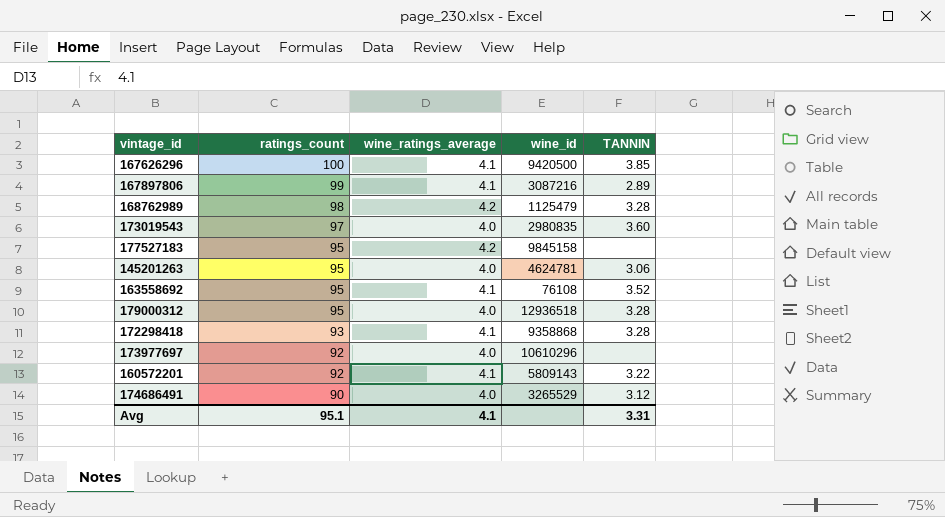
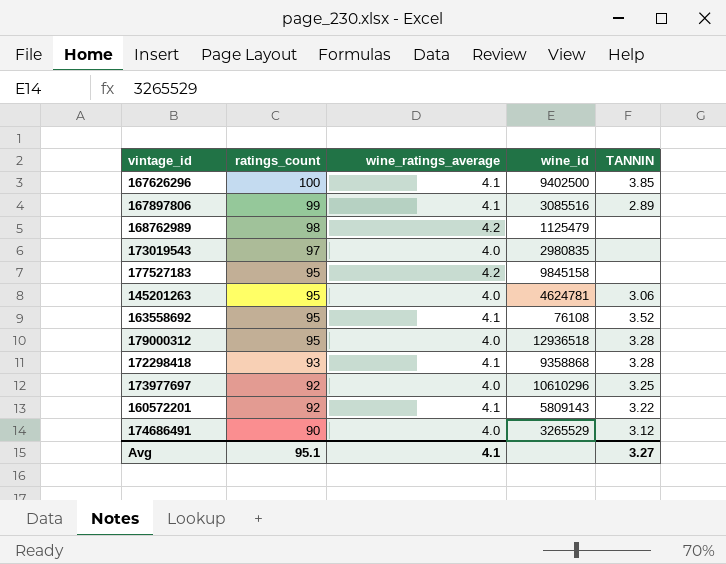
167626296 | wine_id: 9420500 -> 9402500
167897806 | wine_id: 3087216 -> 3085516
168762989 | TANNIN: 3.28 -> none
173019543 | TANNIN: 3.60 -> none
173977697 | TANNIN: none -> 3.25
Avg | TANNIN: 3.31 -> 3.27

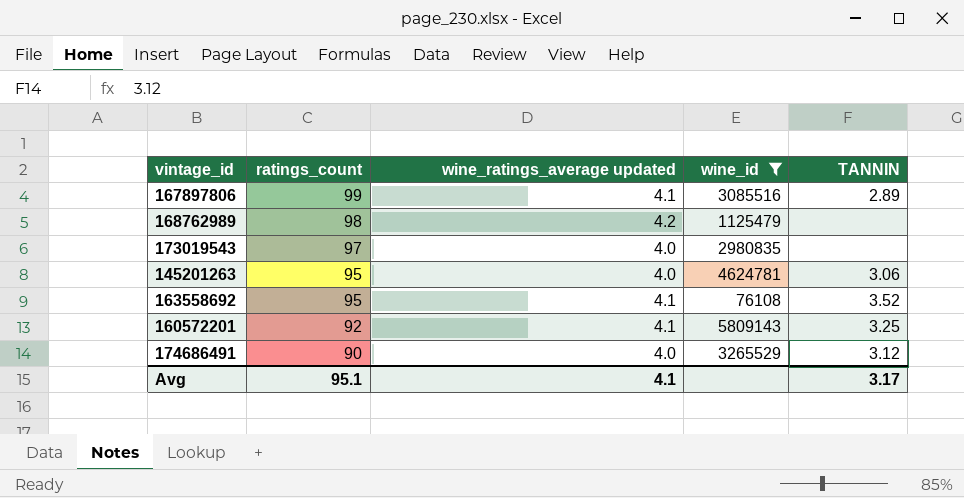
filter: none -> wine_id <= 5809143
column name: wine_ratings_average -> wine_ratings_average updated
160572201 | TANNIN: 3.22 -> 3.25
Avg | TANNIN: 3.27 -> 3.17

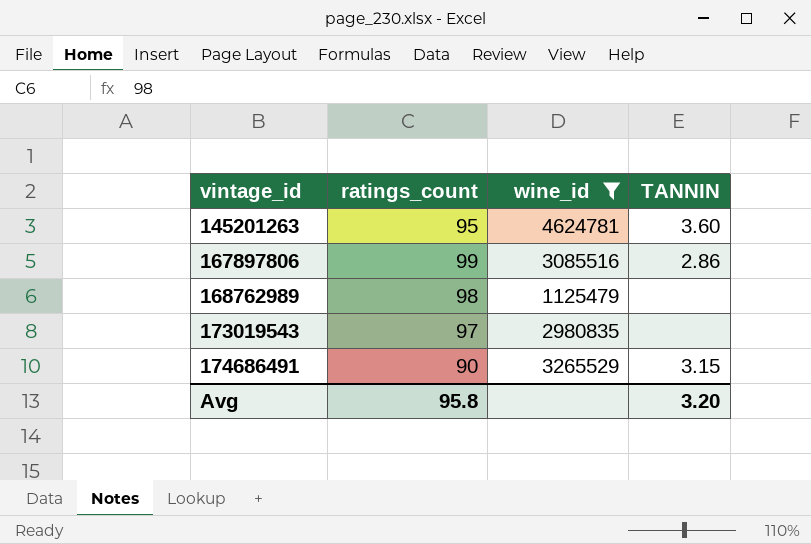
row order: ratings_count descending -> vintage_id ascending
column wine_ratings_average updated | position: 3 -> none
row 163558692: 95 | 4.1 | 76108 | 3.52 -> none
row 160572201: 92 | 4.1 | 5809143 | 3.25 -> none
145201263 | TANNIN: 3.06 -> 3.60
167897806 | TANNIN: 2.89 -> 2.86
174686491 | TANNIN: 3.12 -> 3.15
Avg | ratings_count: 95.1 -> 95.8
Avg | TANNIN: 3.17 -> 3.20

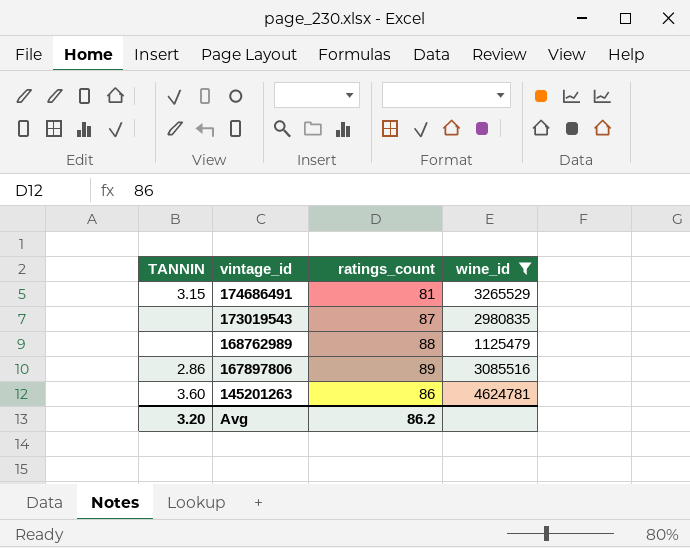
row order: vintage_id ascending -> vintage_id descending
column TANNIN | position: 4 -> 1
174686491 | ratings_count: 90 -> 81
173019543 | ratings_count: 97 -> 87
168762989 | ratings_count: 98 -> 88
167897806 | ratings_count: 99 -> 89
145201263 | ratings_count: 95 -> 86
Avg | ratings_count: 95.8 -> 86.2

